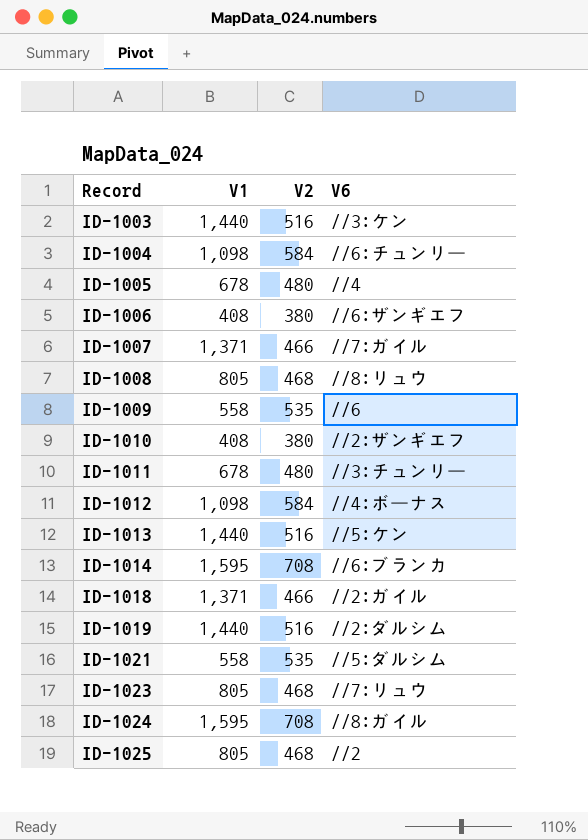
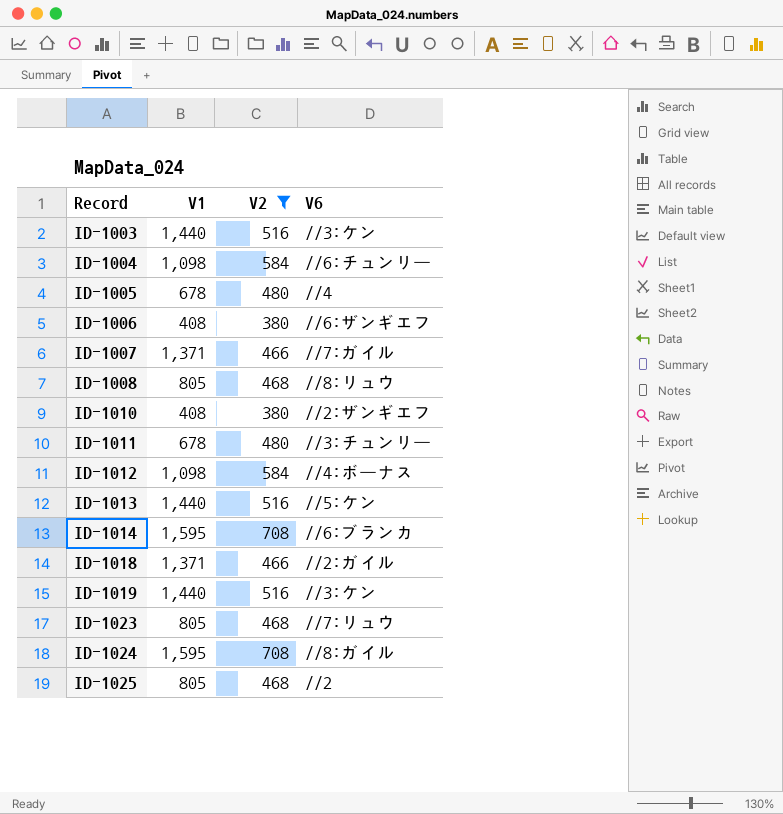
filter: none -> V2 != 535
ID-1019 | V6: //2:ダルシム -> //3:ケン

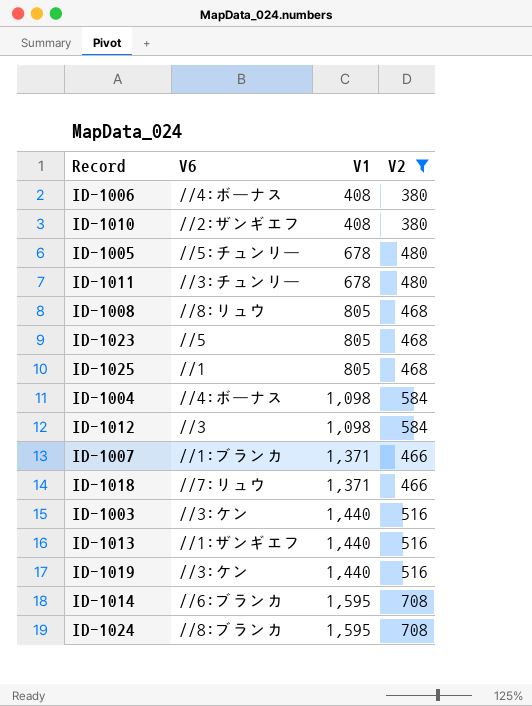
row order: Record ascending -> V1 ascending
column V6 | position: 4 -> 2
ID-1006 | V6: //6:ザンギエフ -> //4:ボーナス
ID-1005 | V6: //4 -> //5:チュンリー
ID-1023 | V6: //7:リュウ -> //5
ID-1025 | V6: //2 -> //1
ID-1004 | V6: //6:チュンリー -> //4:ボーナス
ID-1012 | V6: //4:ボーナス -> //3
ID-1007 | V6: //7:ガイル -> //1:ブランカ
ID-1018 | V6: //2:ガイル -> //7:リュウ
ID-1013 | V6: //5:ケン -> //1:ザンギエフ
ID-1024 | V6: //8:ガイル -> //8:ブランカ

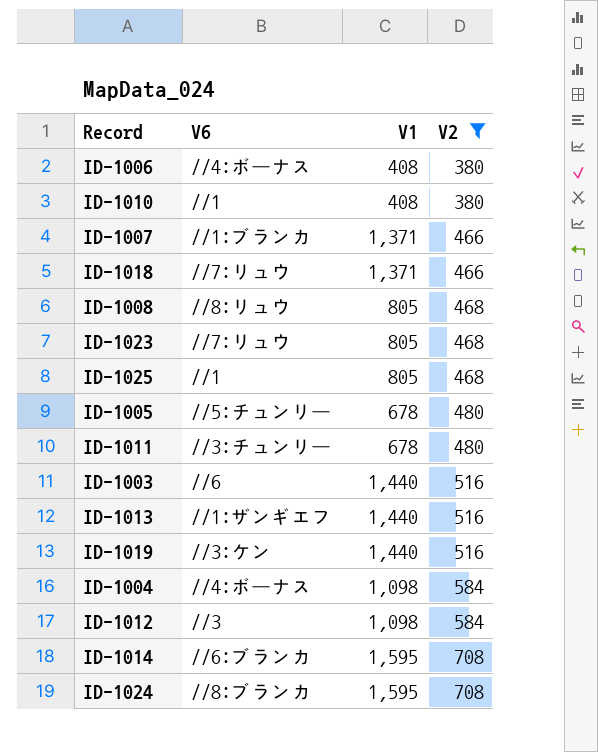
row order: V1 ascending -> V2 ascending
ID-1010 | V6: //2:ザンギエフ -> //1
ID-1023 | V6: //5 -> //7:リュウ
ID-1003 | V6: //3:ケン -> //6

